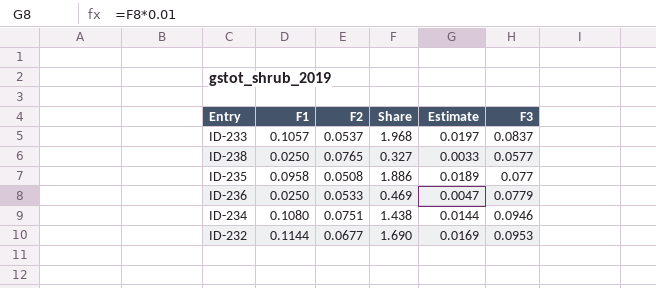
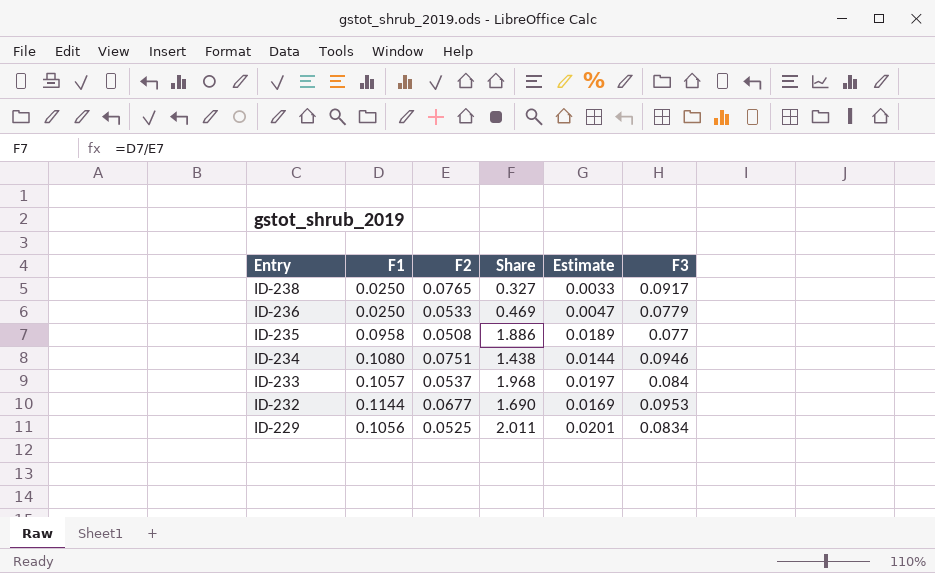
row order: none -> Entry descending
ID-238 | F3: 0.0577 -> 0.0917
ID-233 | F3: 0.0837 -> 0.084
row ID-229: none -> 0.1056 | 0.0525 | 2.011 | 0.0201 | 0.0834

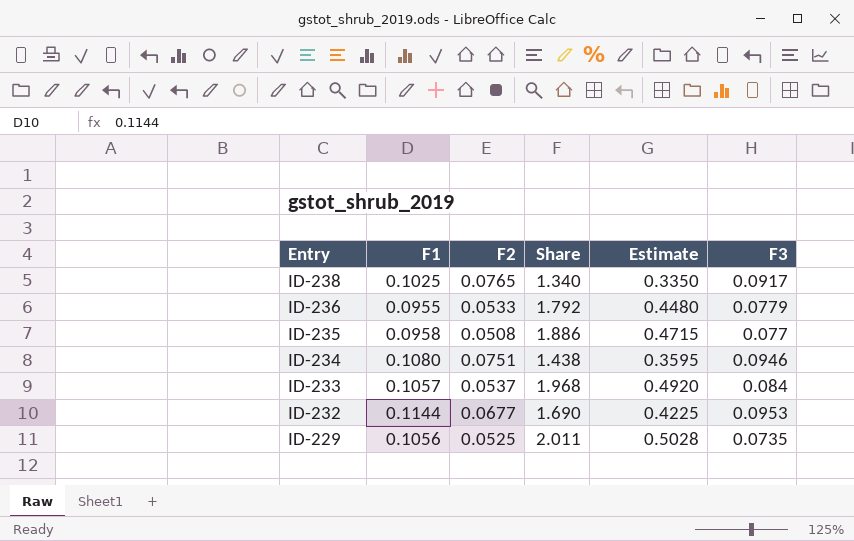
column Estimate | formula: [Share] * 0.01 -> [Share] * 0.25
ID-238 | F1: 0.0250 -> 0.1025
ID-238 | Share: 0.327 -> 1.340
ID-236 | F1: 0.0250 -> 0.0955
ID-236 | Share: 0.469 -> 1.792
ID-229 | F3: 0.0834 -> 0.0735

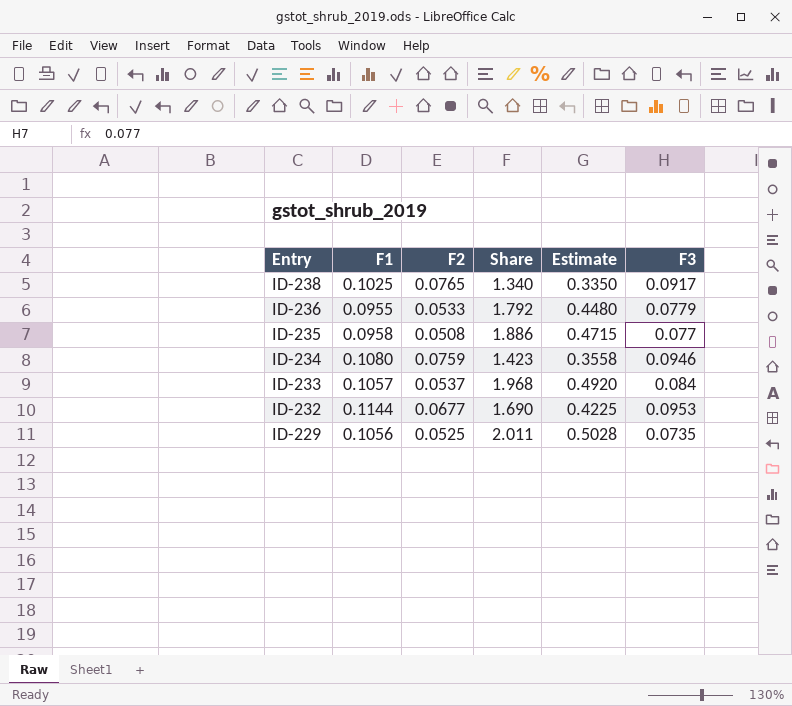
ID-234 | F2: 0.0751 -> 0.0759
ID-234 | Share: 1.438 -> 1.423
ID-234 | Estimate: 0.3595 -> 0.3558

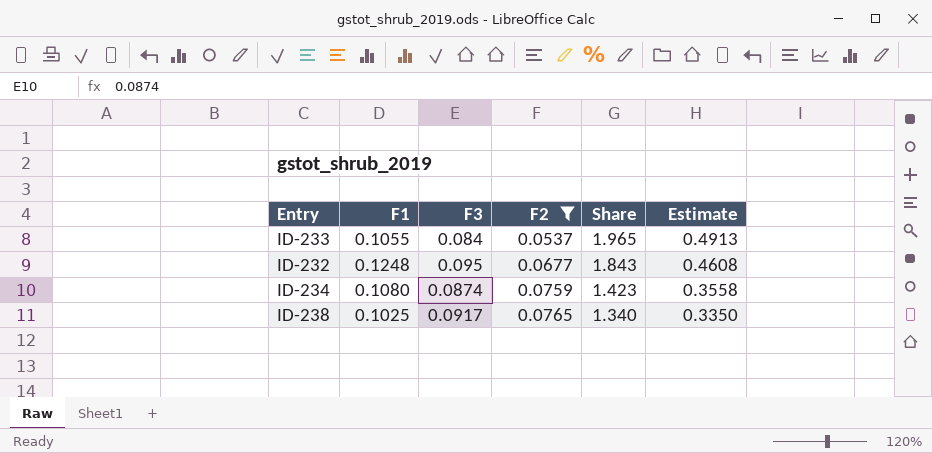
filter: none -> F2 >= 0.0537
row order: Entry descending -> F2 ascending
column F3 | position: 6 -> 3
ID-233 | F1: 0.1057 -> 0.1055
ID-233 | Share: 1.968 -> 1.965
ID-233 | Estimate: 0.4920 -> 0.4913
ID-232 | F1: 0.1144 -> 0.1248
ID-232 | F3: 0.0953 -> 0.095
ID-232 | Share: 1.690 -> 1.843
ID-232 | Estimate: 0.4225 -> 0.4608
ID-234 | F3: 0.0946 -> 0.0874

